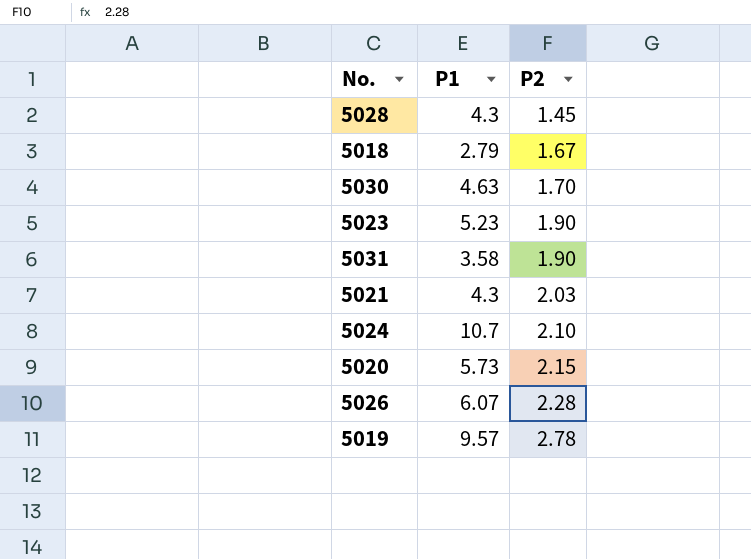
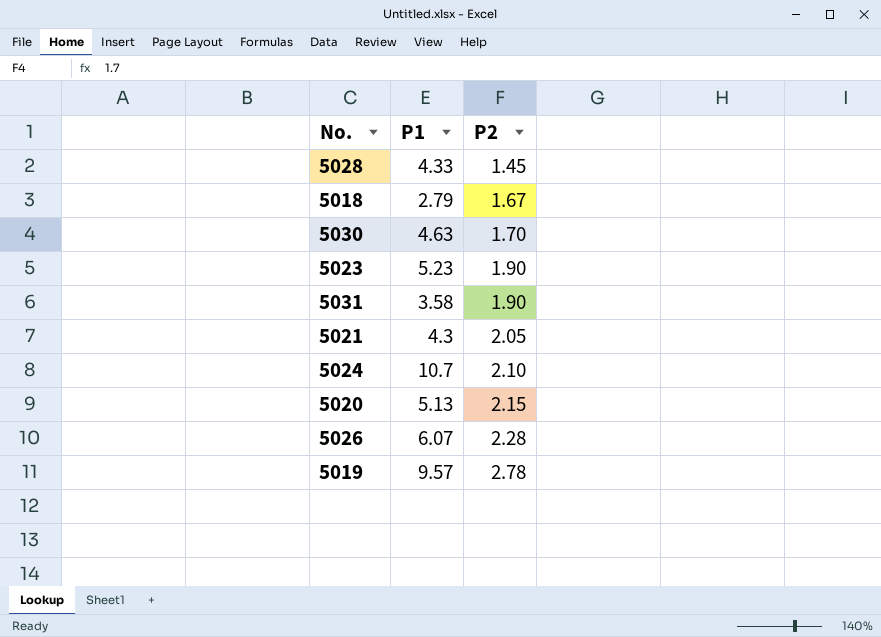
5028 | P1: 4.3 -> 4.33
5021 | P2: 2.03 -> 2.05
5020 | P1: 5.73 -> 5.13

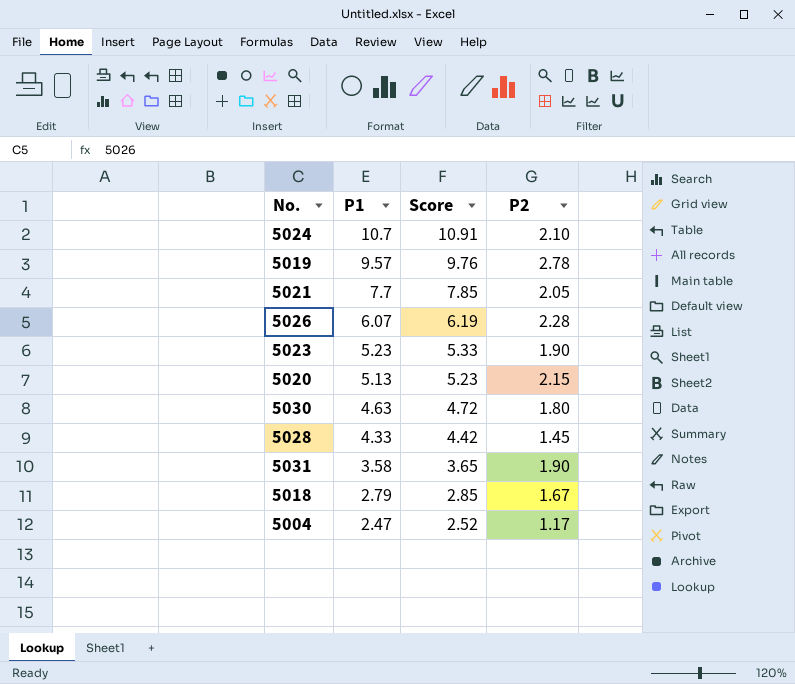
row order: P2 ascending -> P1 descending
column Score | formula: none -> [P1] * 1.02
5021 | P1: 4.3 -> 7.7
5030 | P2: 1.70 -> 1.80
row 5004: none -> 2.47 | 2.52 | 1.17

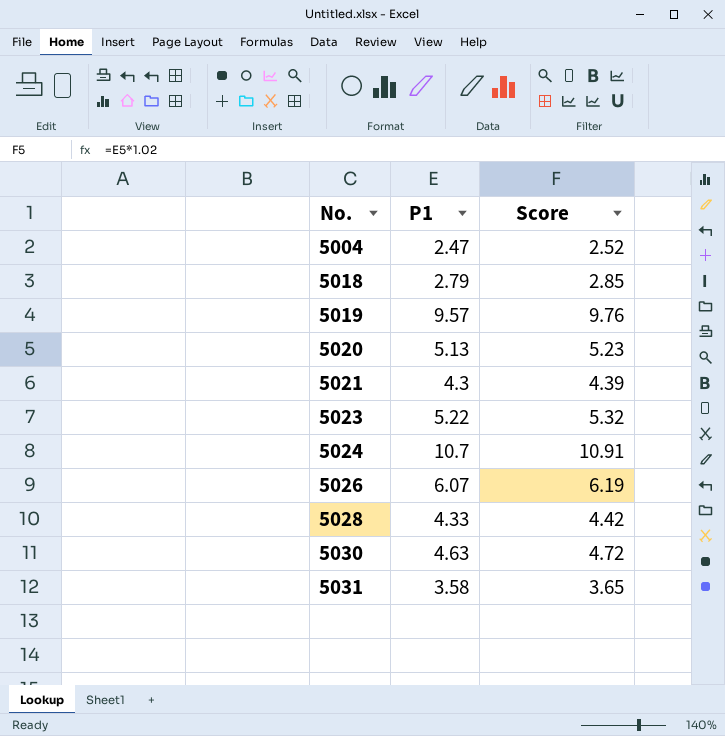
row order: P1 descending -> No. ascending
column P2 | position: 4 -> none
5021 | P1: 7.7 -> 4.3
5021 | Score: 7.85 -> 4.39
5023 | P1: 5.23 -> 5.22
5023 | Score: 5.33 -> 5.32

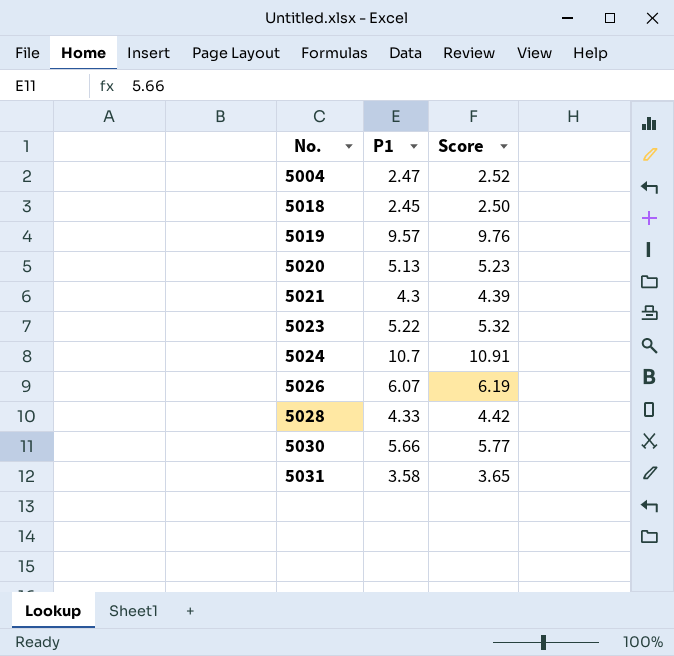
5018 | P1: 2.79 -> 2.45
5018 | Score: 2.85 -> 2.50
5030 | P1: 4.63 -> 5.66
5030 | Score: 4.72 -> 5.77

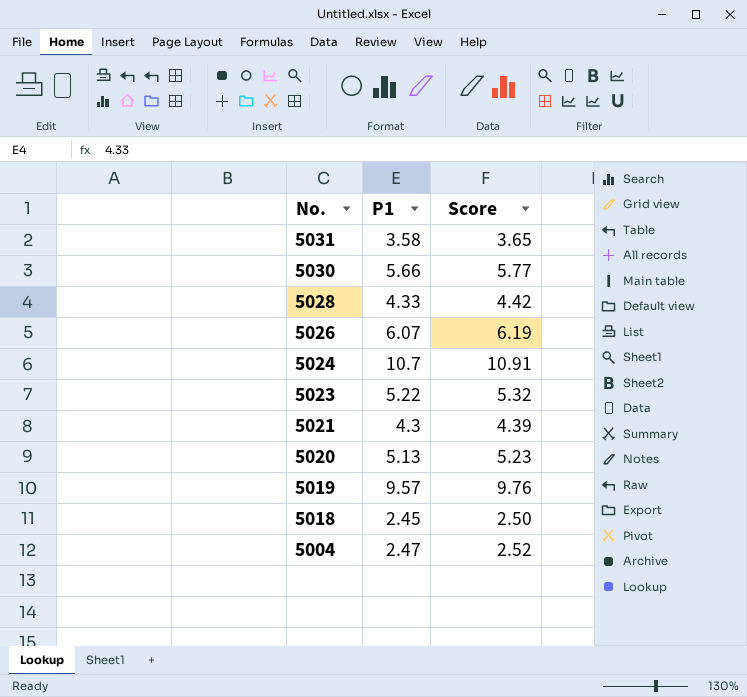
row order: No. ascending -> No. descending

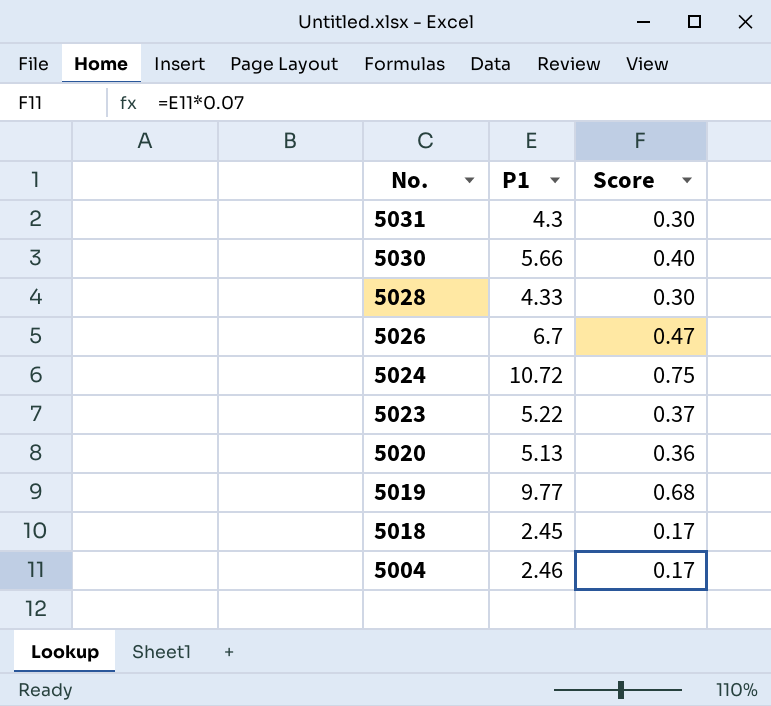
column Score | formula: [P1] * 1.02 -> [P1] * 0.07
row 5021: 4.3 | 4.39 -> none
5031 | P1: 3.58 -> 4.3
5026 | P1: 6.07 -> 6.7
5024 | P1: 10.7 -> 10.72
5019 | P1: 9.57 -> 9.77
5004 | P1: 2.47 -> 2.46

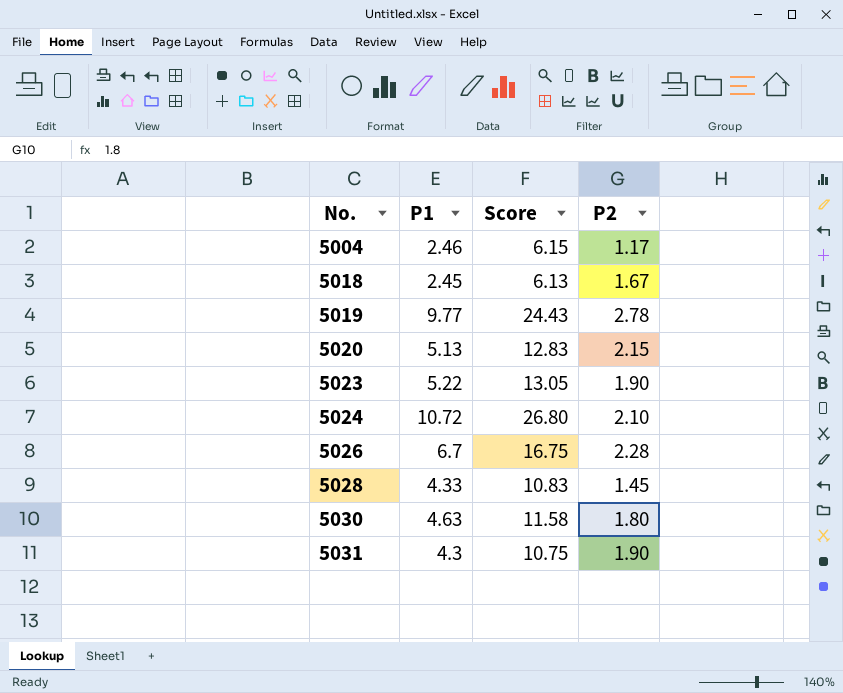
row order: No. descending -> No. ascending
column Score | formula: [P1] * 0.07 -> [P1] * 2.5
column P2 | position: none -> 4
5030 | P1: 5.66 -> 4.63

